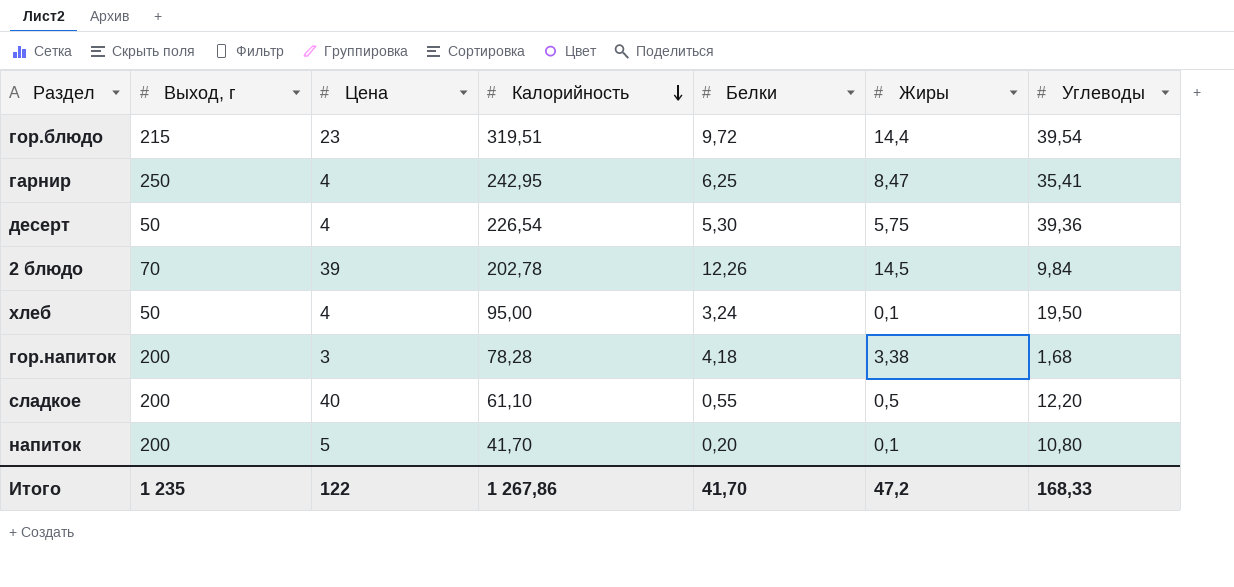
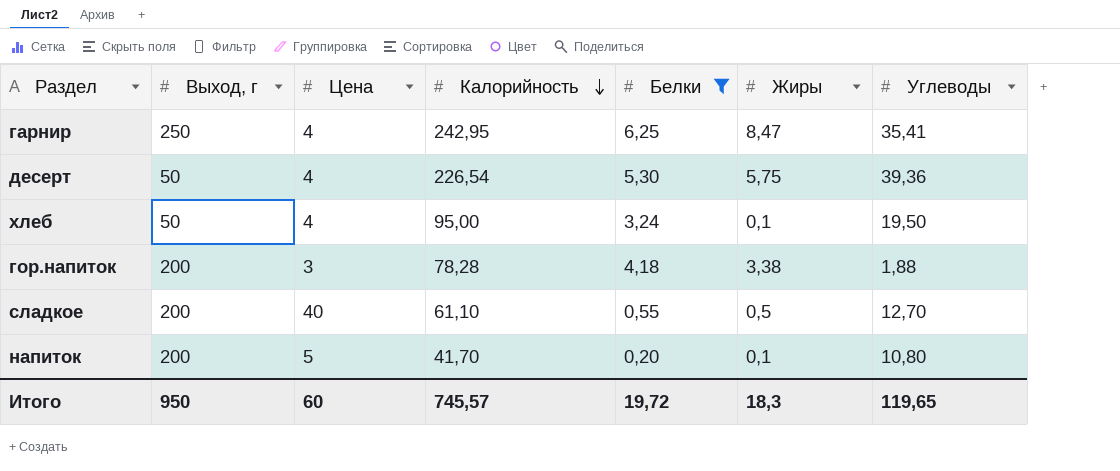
filter: none -> Белки <= 6,25
гор.напиток | Углеводы: 1,68 -> 1,88
сладкое | Углеводы: 12,20 -> 12,70
Итого | Выход, г: 1 235 -> 950
Итого | Цена: 122 -> 60
Итого | Калорийность: 1 267,86 -> 745,57
Итого | Белки: 41,70 -> 19,72
Итого | Жиры: 47,2 -> 18,3
Итого | Углеводы: 168,33 -> 119,65

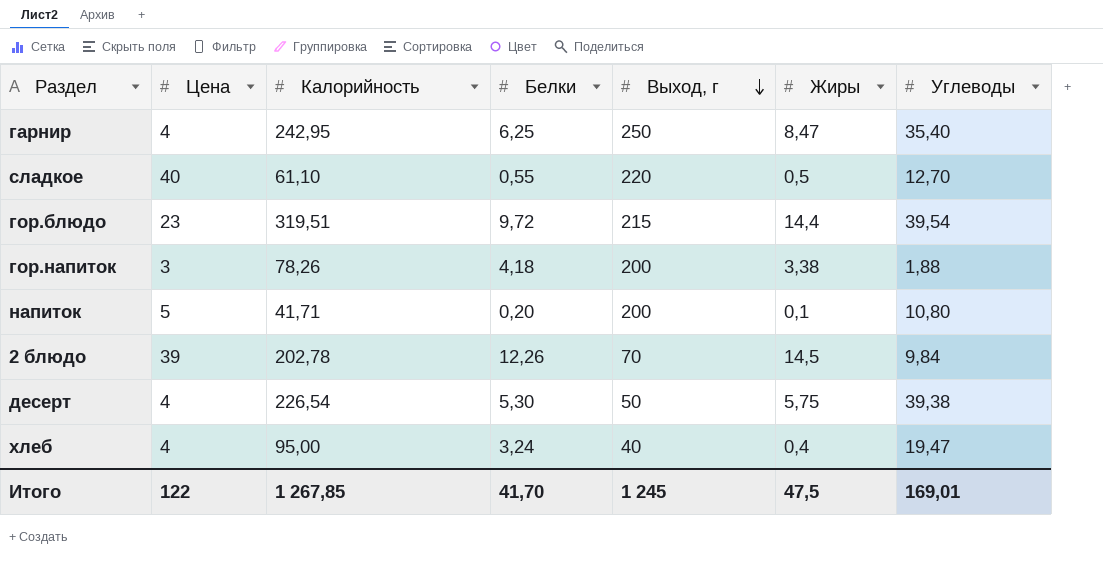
filter: Белки <= 6,25 -> none
row order: Калорийность descending -> Выход, г descending
column Выход, г | position: 2 -> 5
гарнир | Углеводы: 35,41 -> 35,40
сладкое | Выход, г: 200 -> 220
гор.напиток | Калорийность: 78,28 -> 78,26
напиток | Калорийность: 41,70 -> 41,71
десерт | Углеводы: 39,36 -> 39,38
хлеб | Выход, г: 50 -> 40
хлеб | Жиры: 0,1 -> 0,4
хлеб | Углеводы: 19,50 -> 19,47
Итого | Цена: 60 -> 122
Итого | Калорийность: 745,57 -> 1 267,85
Итого | Белки: 19,72 -> 41,70
Итого | Выход, г: 950 -> 1 245
Итого | Жиры: 18,3 -> 47,5
Итого | Углеводы: 119,65 -> 169,01

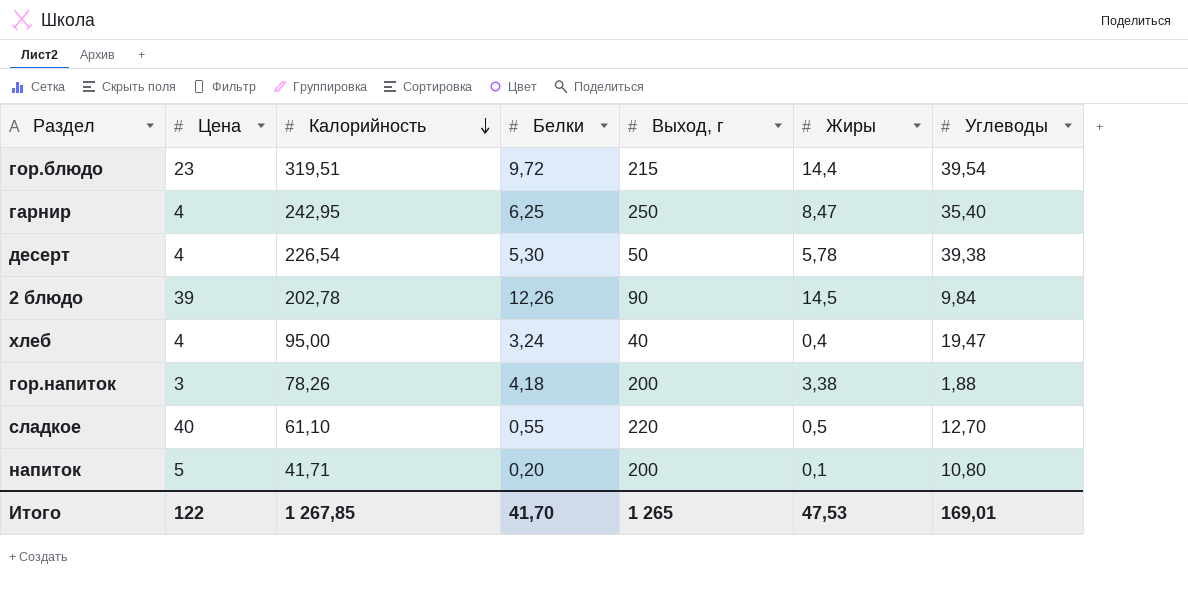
row order: Выход, г descending -> Калорийность descending
десерт | Жиры: 5,75 -> 5,78
2 блюдо | Выход, г: 70 -> 90
Итого | Выход, г: 1 245 -> 1 265
Итого | Жиры: 47,5 -> 47,53

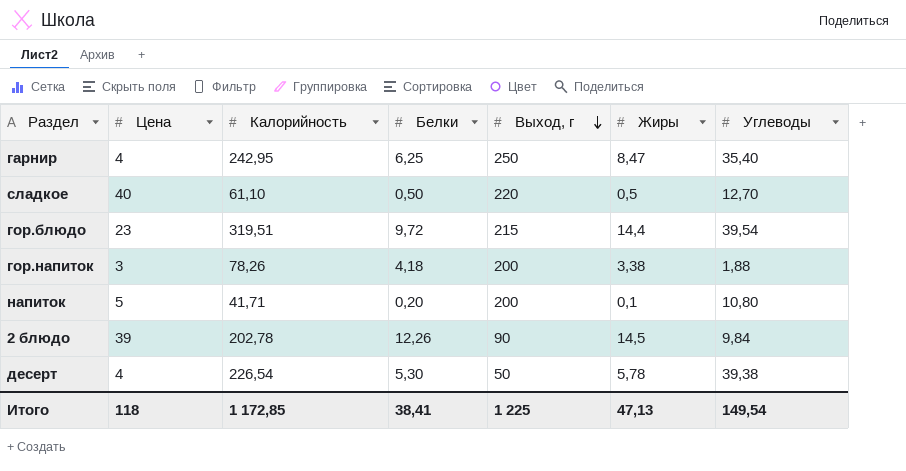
row order: Калорийность descending -> Выход, г descending
row хлеб: 4 | 95,00 | 3,24 | 40 | 0,4 | 19,47 -> none
сладкое | Белки: 0,55 -> 0,50
Итого | Цена: 122 -> 118
Итого | Калорийность: 1 267,85 -> 1 172,85
Итого | Белки: 41,70 -> 38,41
Итого | Выход, г: 1 265 -> 1 225
Итого | Жиры: 47,53 -> 47,13
Итого | Углеводы: 169,01 -> 149,54

